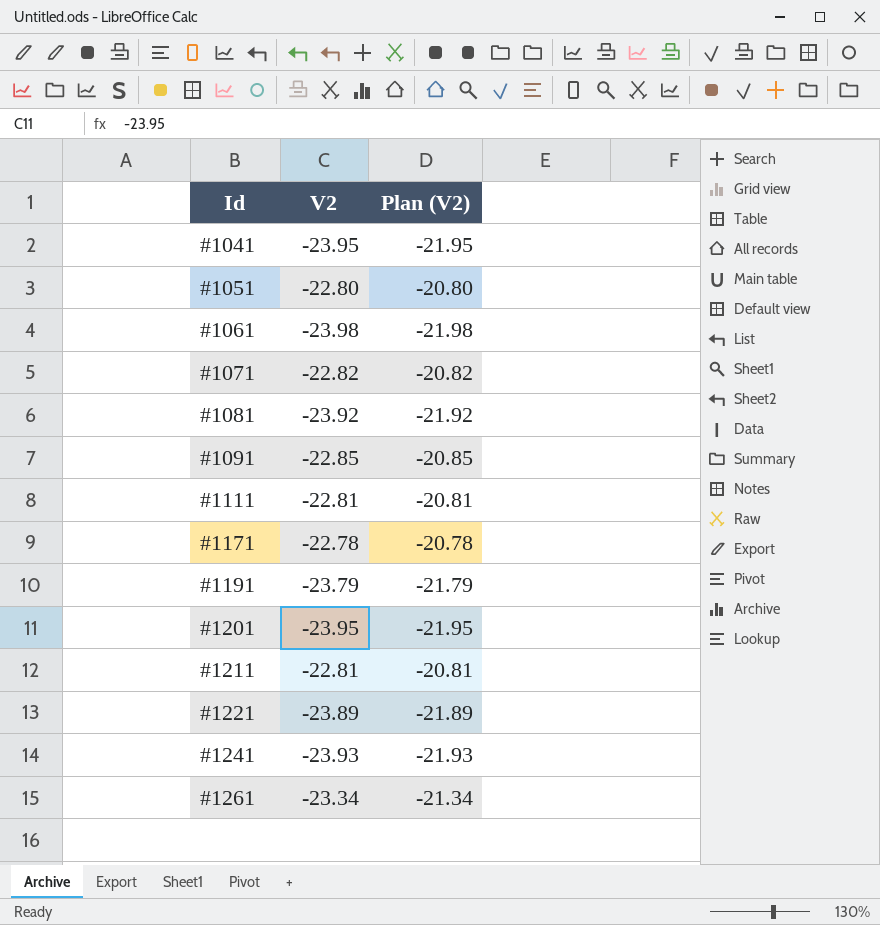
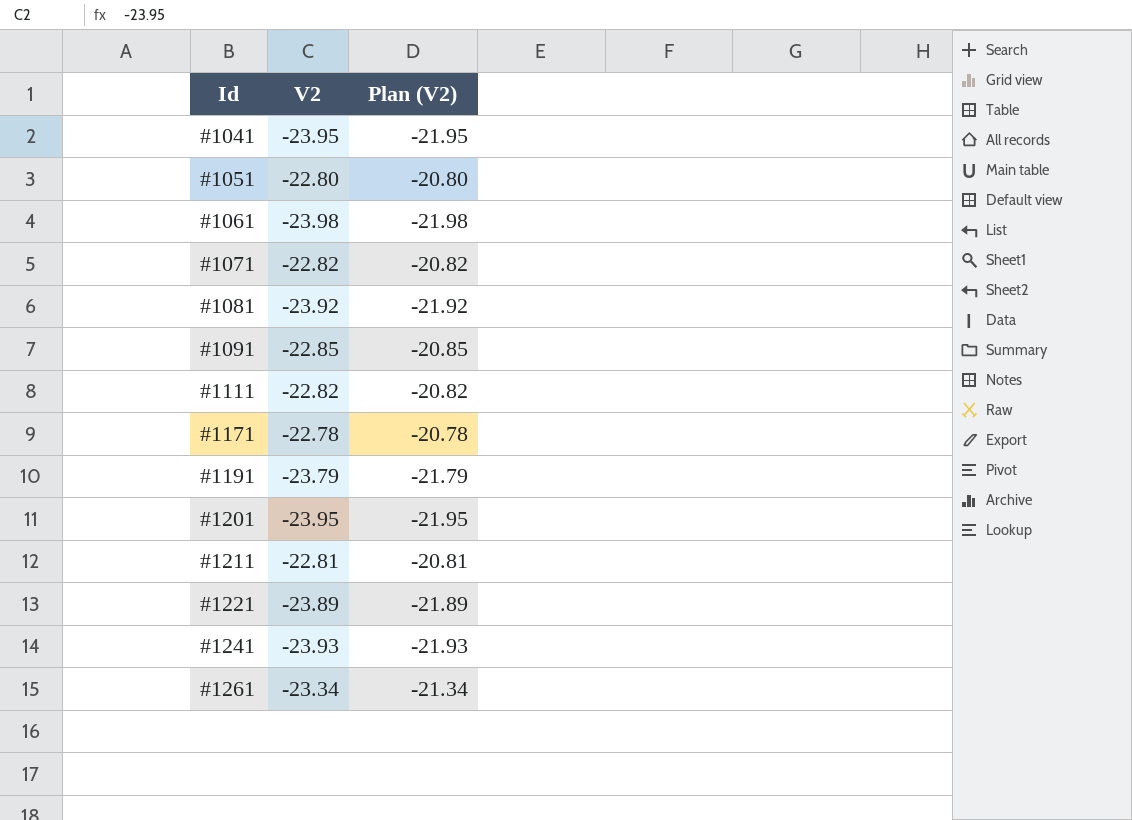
#1111 | V2: -22.81 -> -22.82
#1111 | Plan (V2): -20.81 -> -20.82

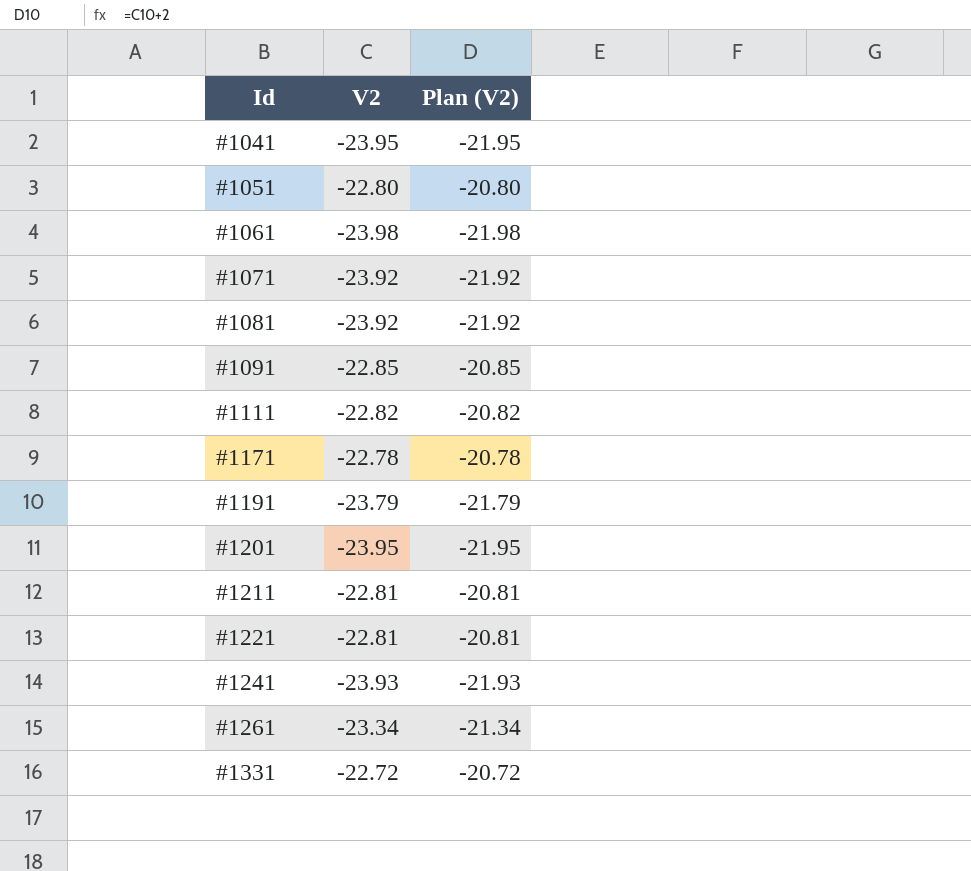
#1071 | V2: -22.82 -> -23.92
#1071 | Plan (V2): -20.82 -> -21.92
#1221 | V2: -23.89 -> -22.81
#1221 | Plan (V2): -21.89 -> -20.81
row #1331: none -> -22.72 | -20.72

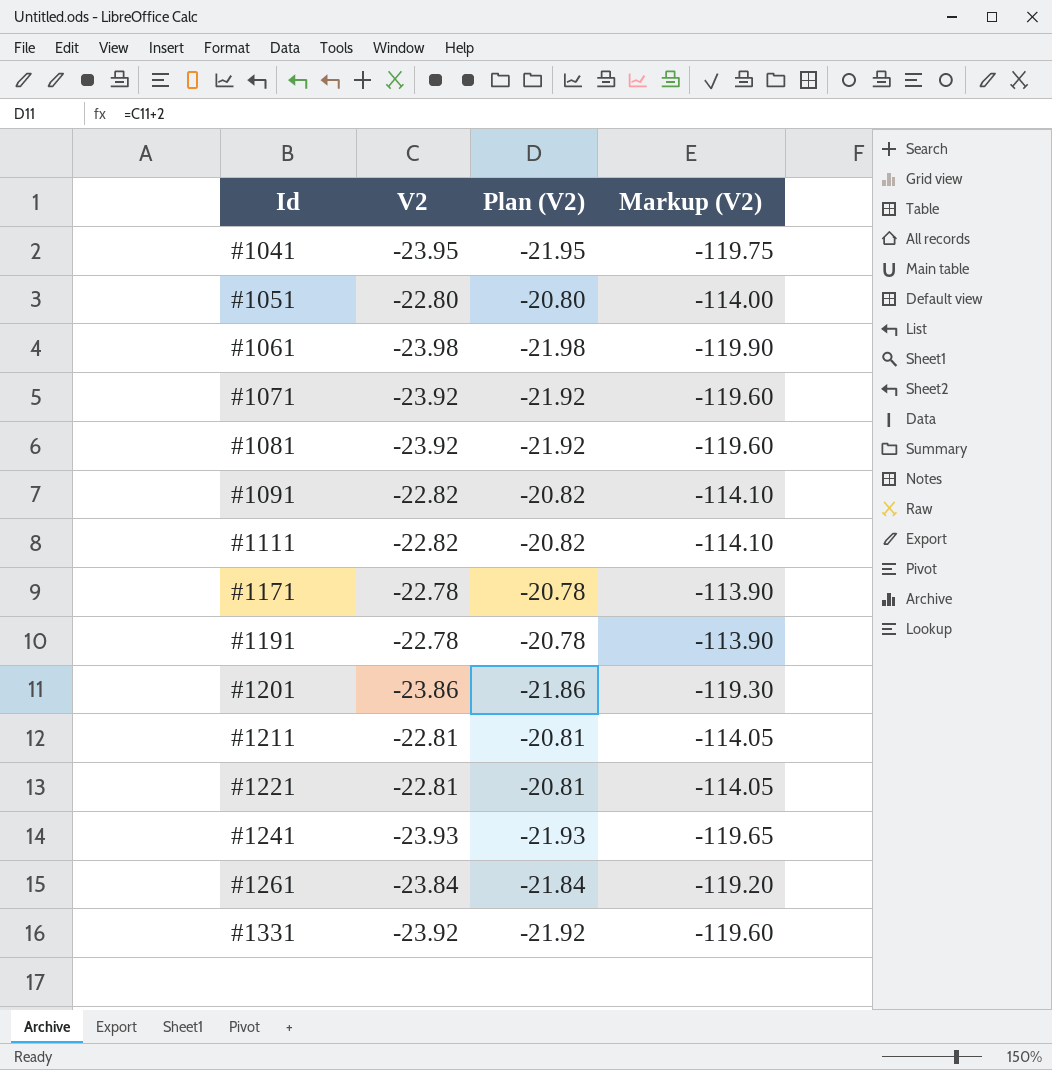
column Markup (V2) | formula: none -> [V2] * 5
#1091 | V2: -22.85 -> -22.82
#1091 | Plan (V2): -20.85 -> -20.82
#1191 | V2: -23.79 -> -22.78
#1191 | Plan (V2): -21.79 -> -20.78
#1201 | V2: -23.95 -> -23.86
#1201 | Plan (V2): -21.95 -> -21.86
#1261 | V2: -23.34 -> -23.84
#1261 | Plan (V2): -21.34 -> -21.84
#1331 | V2: -22.72 -> -23.92
#1331 | Plan (V2): -20.72 -> -21.92

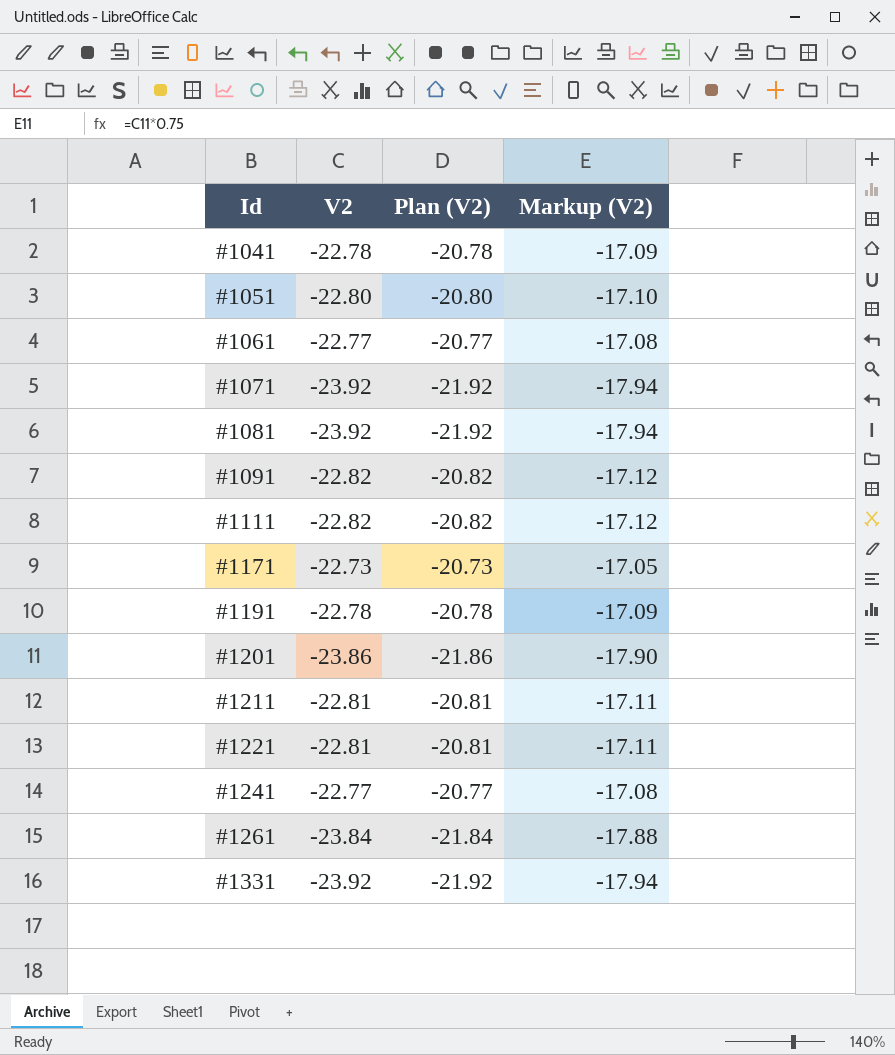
column Markup (V2) | formula: [V2] * 5 -> [V2] * 0.75
#1041 | V2: -23.95 -> -22.78
#1041 | Plan (V2): -21.95 -> -20.78
#1061 | V2: -23.98 -> -22.77
#1061 | Plan (V2): -21.98 -> -20.77
#1171 | V2: -22.78 -> -22.73
#1171 | Plan (V2): -20.78 -> -20.73
#1241 | V2: -23.93 -> -22.77
#1241 | Plan (V2): -21.93 -> -20.77

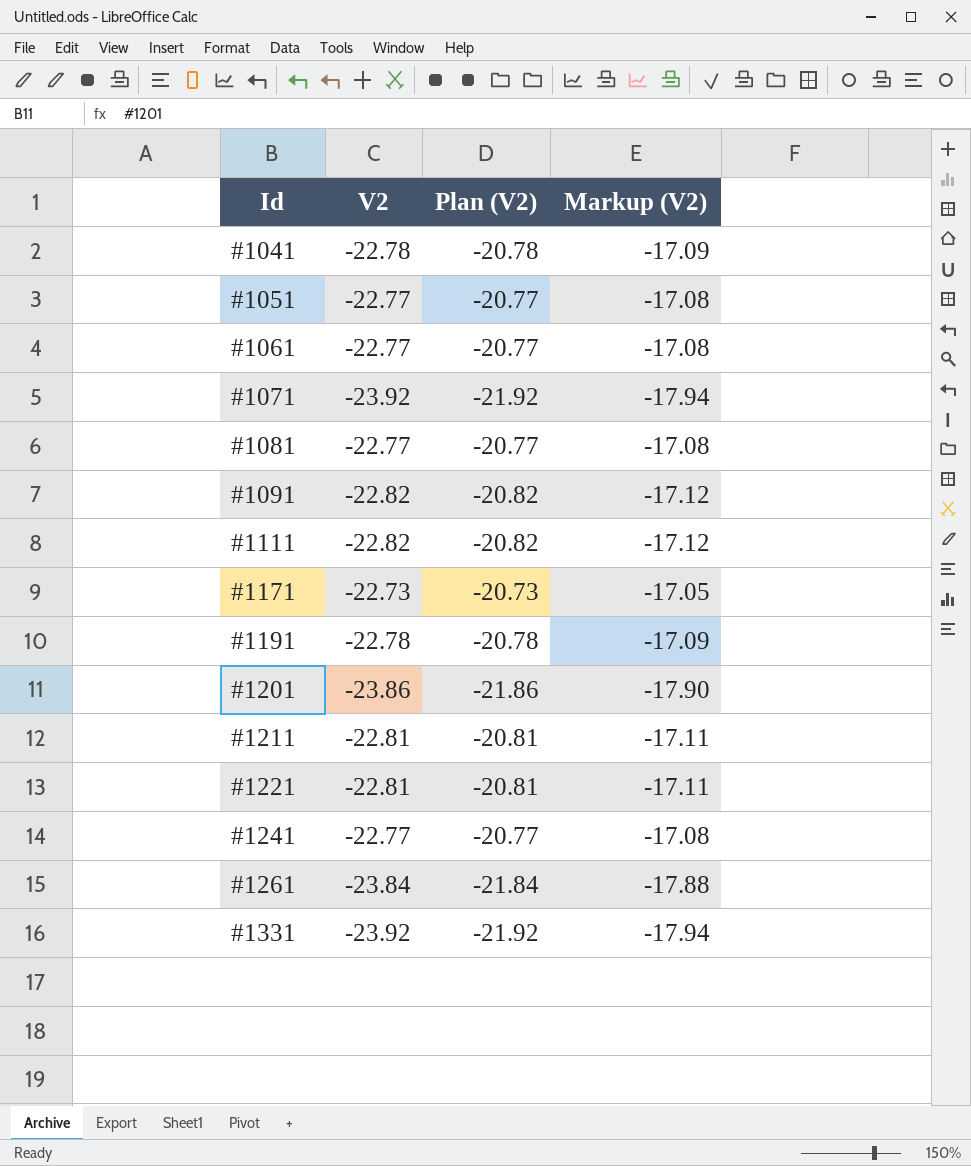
#1051 | V2: -22.80 -> -22.77
#1051 | Plan (V2): -20.80 -> -20.77
#1051 | Markup (V2): -17.10 -> -17.08
#1081 | V2: -23.92 -> -22.77
#1081 | Plan (V2): -21.92 -> -20.77
#1081 | Markup (V2): -17.94 -> -17.08

